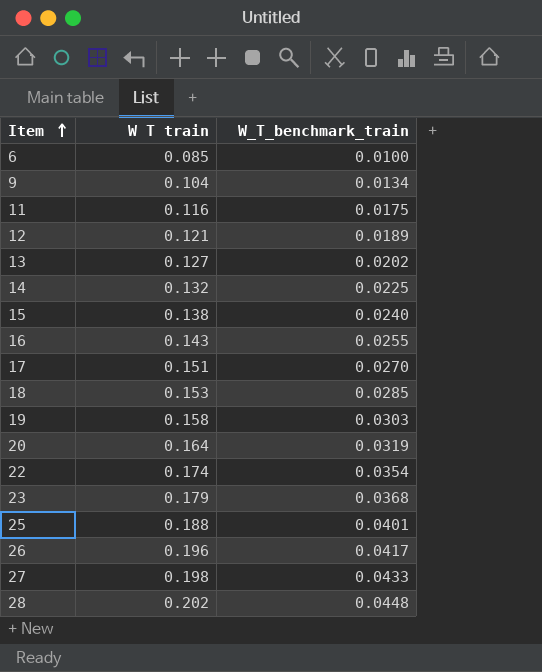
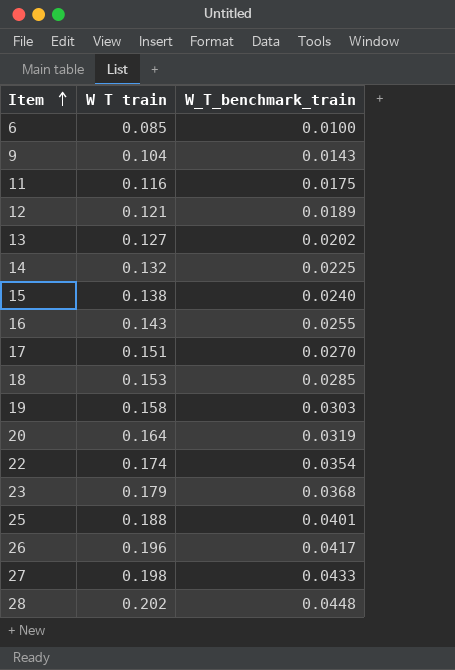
9 | W_T_benchmark_train: 0.0134 -> 0.0143

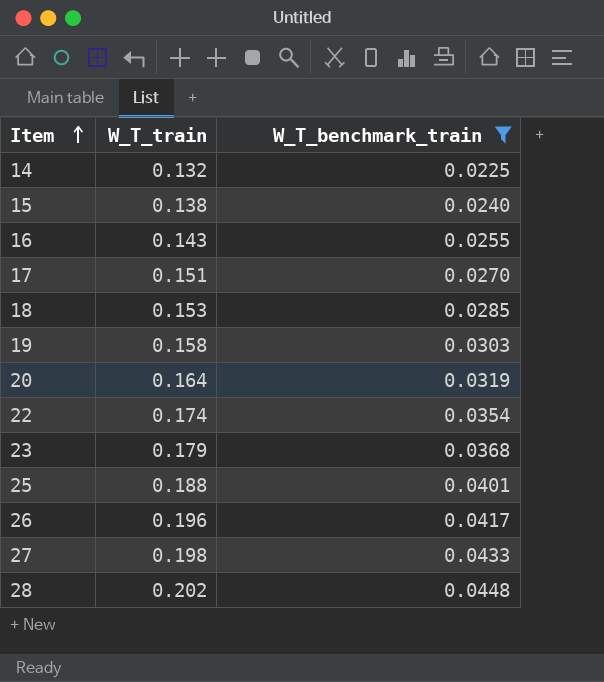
filter: none -> W_T_benchmark_train >= 0.0225
column name: W T train -> W_T_train

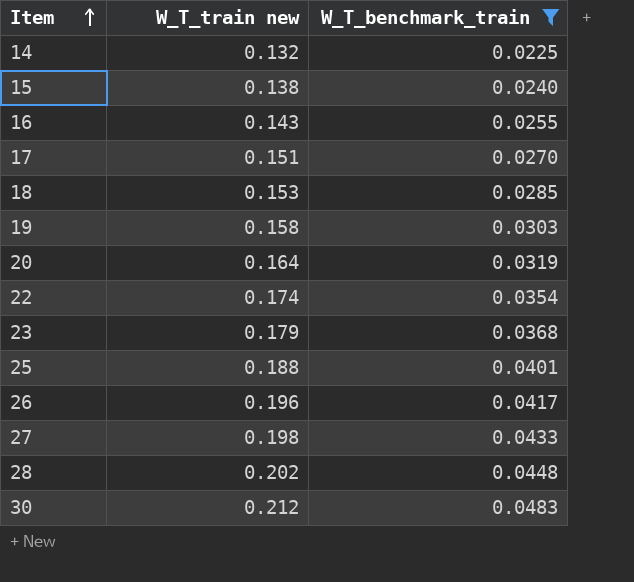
column name: W_T_train -> W_T_train new
row 30: none -> 0.212 | 0.0483

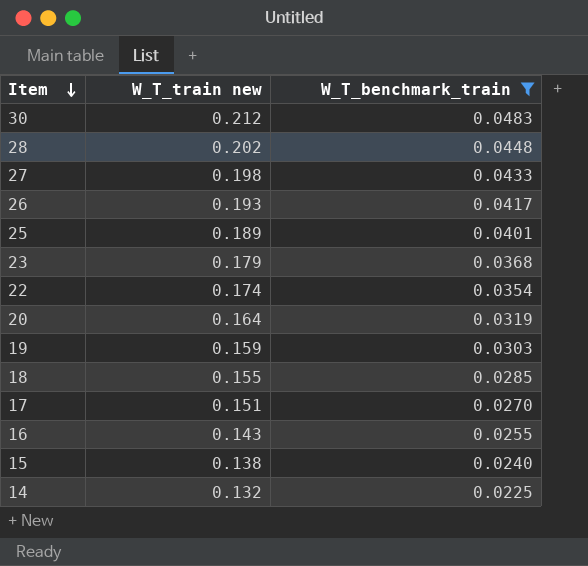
row order: Item ascending -> Item descending
26 | W_T_train new: 0.196 -> 0.193
25 | W_T_train new: 0.188 -> 0.189
19 | W_T_train new: 0.158 -> 0.159
18 | W_T_train new: 0.153 -> 0.155

